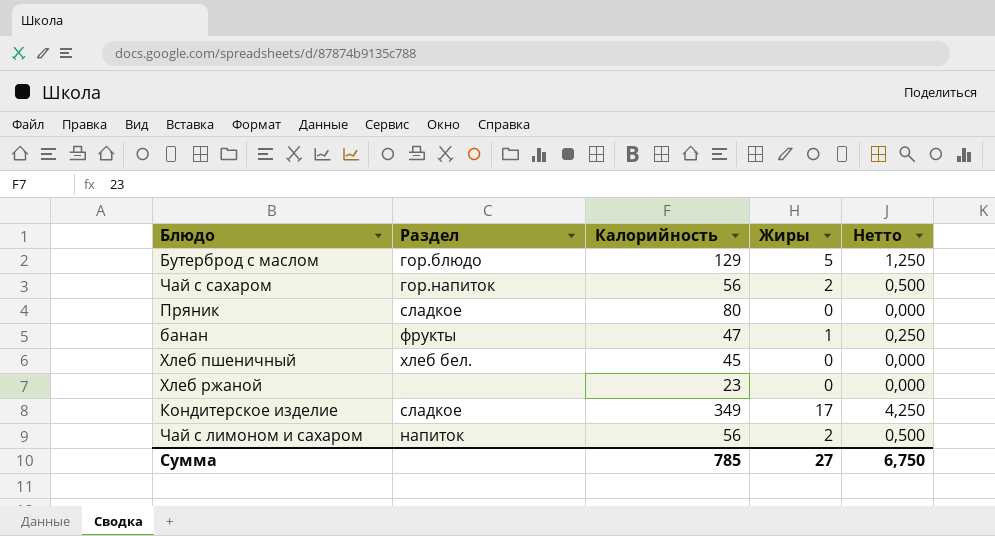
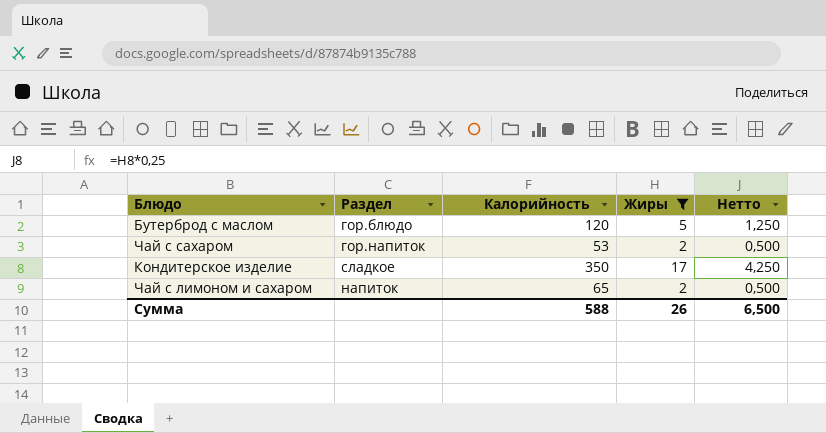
filter: none -> Жиры >= 2
Бутерброд с маслом | Калорийность: 129 -> 120
Чай с сахаром | Калорийность: 56 -> 53
Кондитерское изделие | Калорийность: 349 -> 350
Чай с лимоном и сахаром | Калорийность: 56 -> 65
Сумма | Калорийность: 785 -> 588
Сумма | Жиры: 27 -> 26
Сумма | Нетто: 6,750 -> 6,500

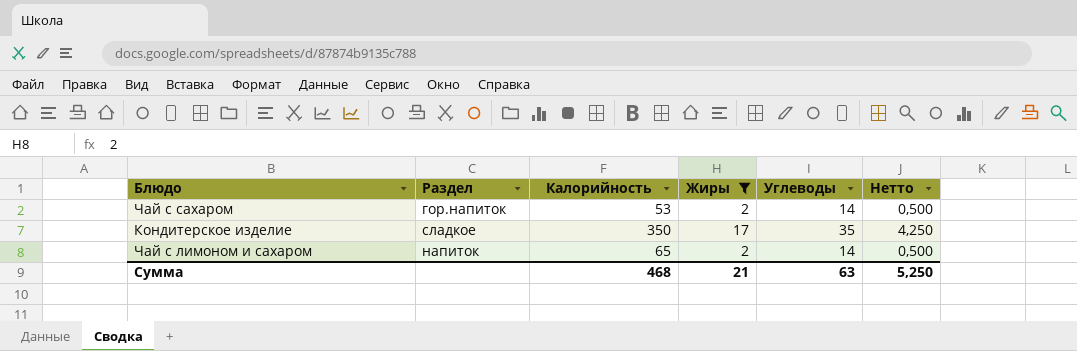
column Углеводы | position: none -> 5
row Бутерброд с маслом: гор.блюдо | 120 | 5 | 1,250 -> none
Сумма | Калорийность: 588 -> 468
Сумма | Жиры: 26 -> 21
Сумма | Нетто: 6,500 -> 5,250

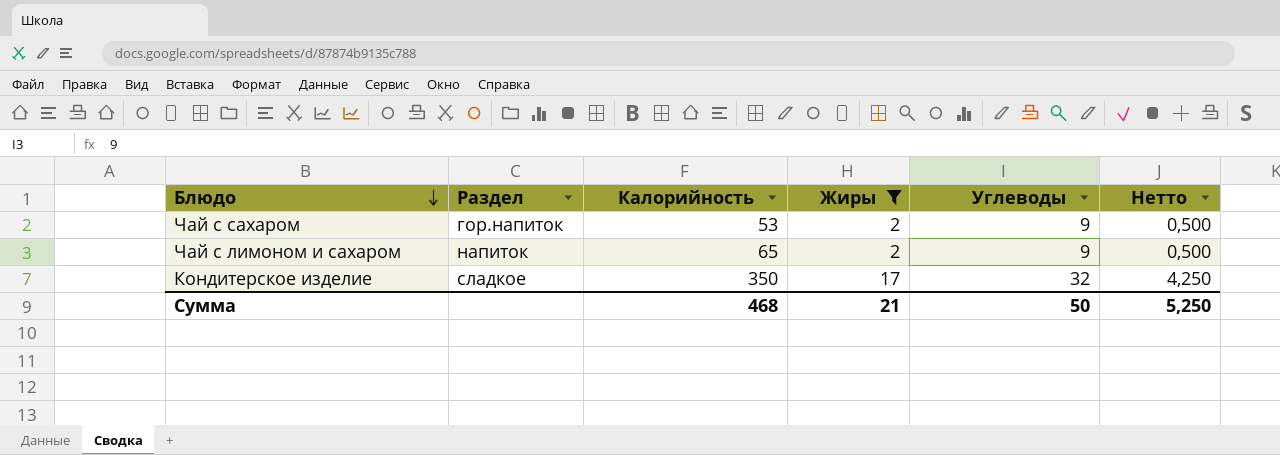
row order: none -> Блюдо descending
Чай с сахаром | Углеводы: 14 -> 9
Чай с лимоном и сахаром | Углеводы: 14 -> 9
Кондитерское изделие | Углеводы: 35 -> 32
Сумма | Углеводы: 63 -> 50

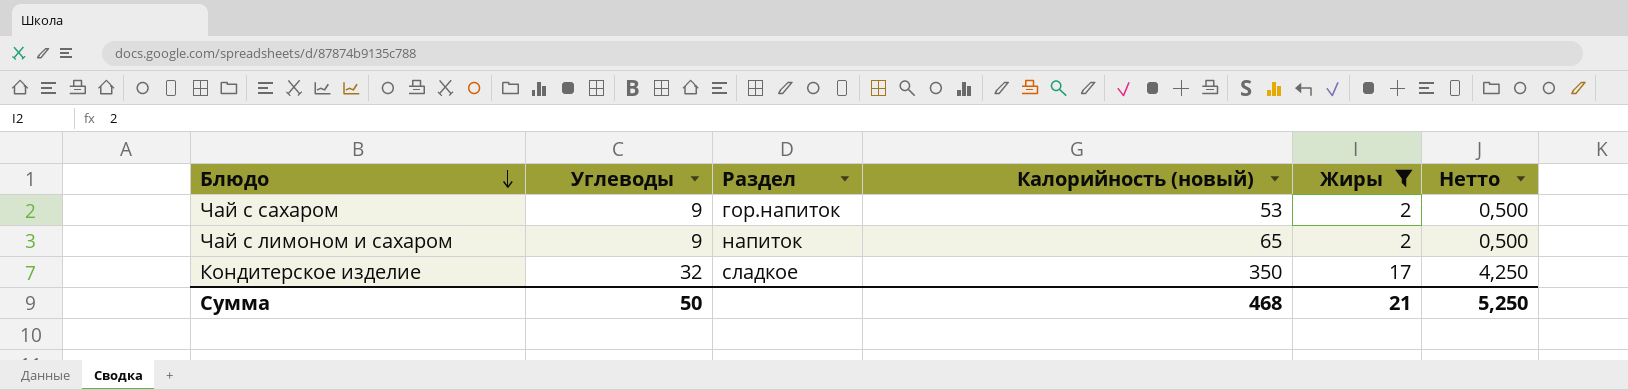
column Углеводы | position: 5 -> 2
column name: Калорийность -> Калорийность (новый)

